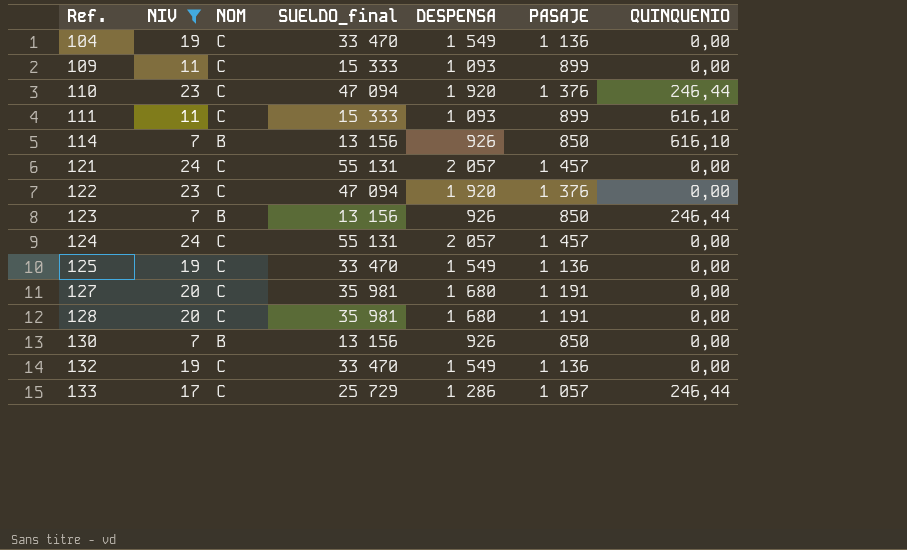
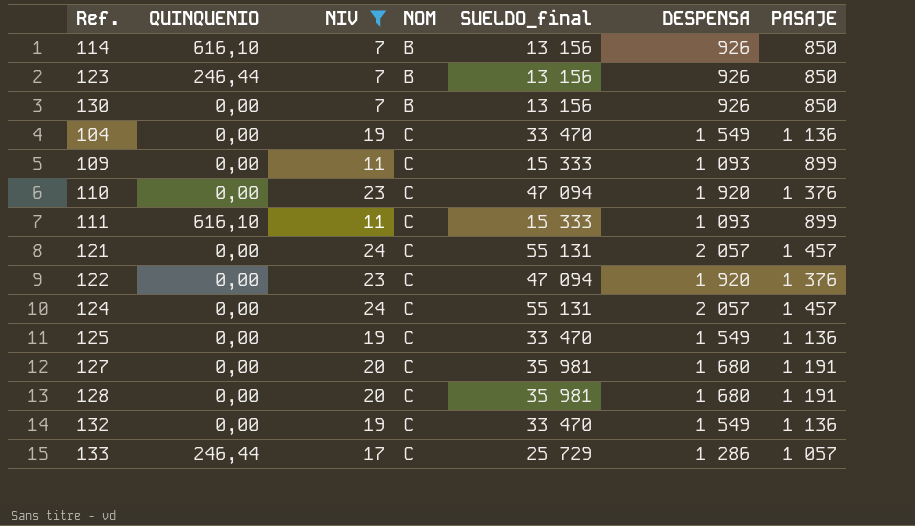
row order: Ref. ascending -> NOM ascending
column QUINQUENIO | position: 7 -> 2
110 | QUINQUENIO: 246,44 -> 0,00

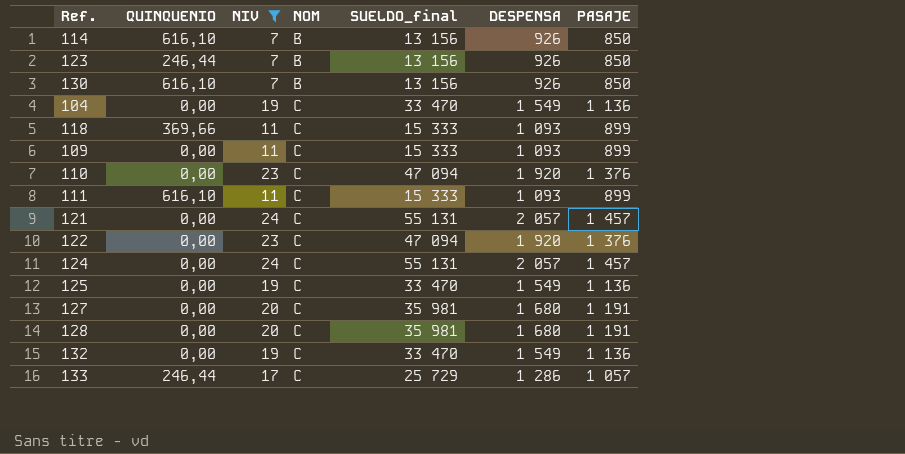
130 | QUINQUENIO: 0,00 -> 616,10
row 118: none -> 369,66 | 11 | C | 15 333 | 1 093 | 899

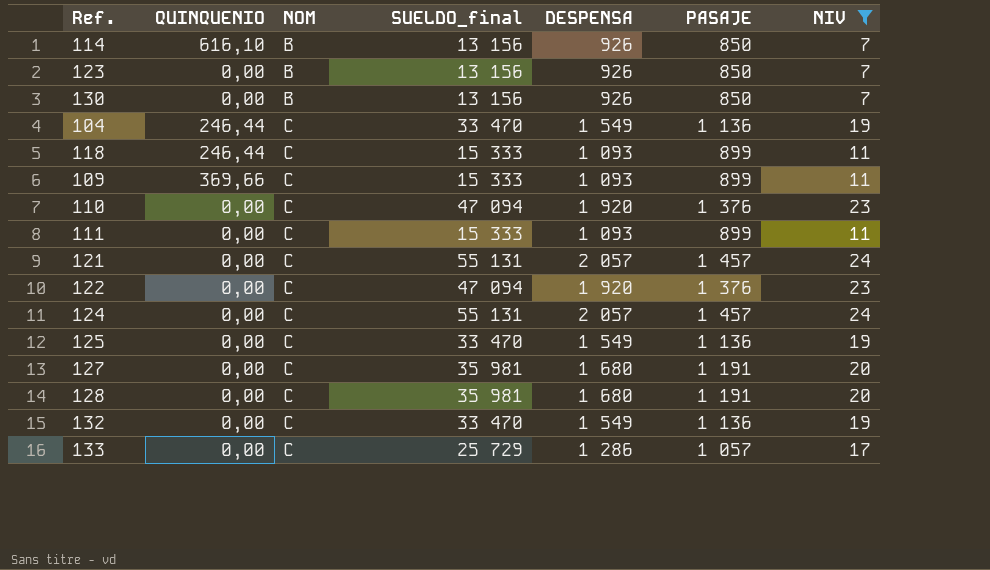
column NIV | position: 3 -> 7
123 | QUINQUENIO: 246,44 -> 0,00
130 | QUINQUENIO: 616,10 -> 0,00
104 | QUINQUENIO: 0,00 -> 246,44
118 | QUINQUENIO: 369,66 -> 246,44
109 | QUINQUENIO: 0,00 -> 369,66
111 | QUINQUENIO: 616,10 -> 0,00
133 | QUINQUENIO: 246,44 -> 0,00

